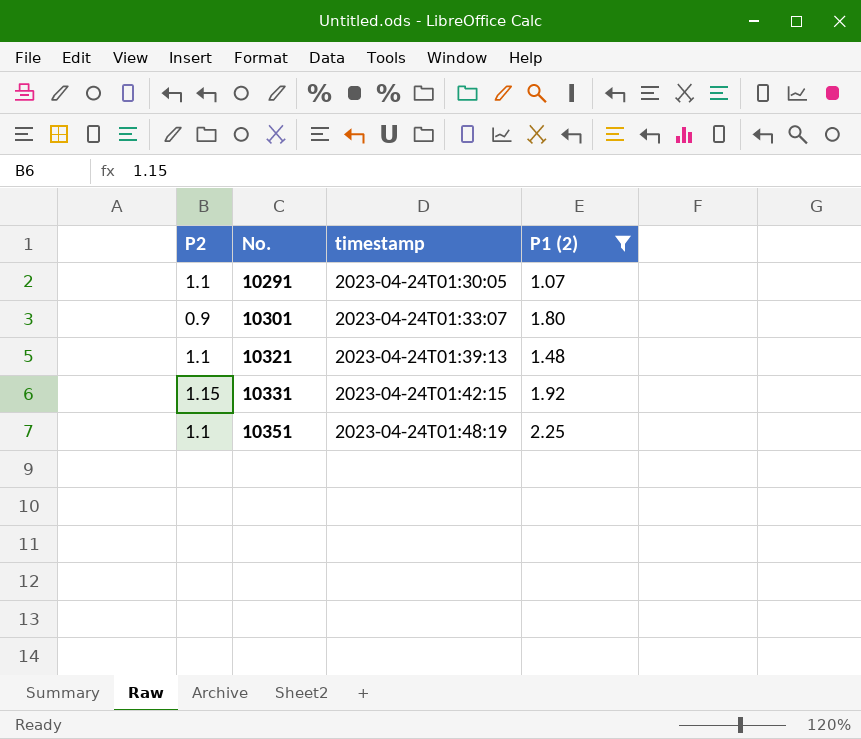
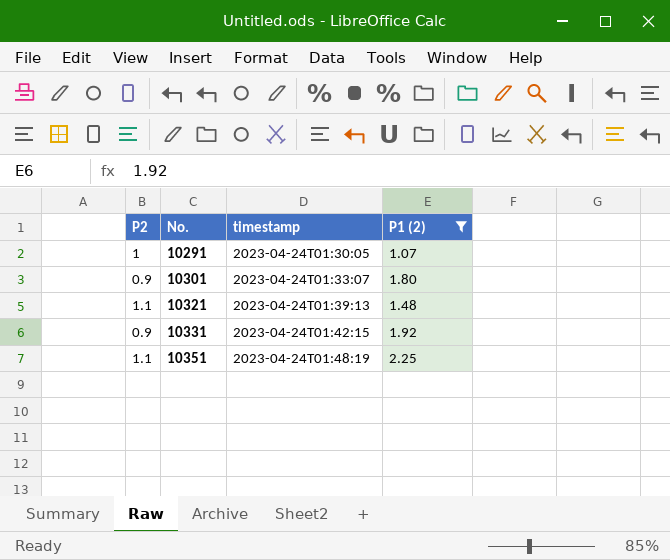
10291 | P2: 1.1 -> 1
10331 | P2: 1.15 -> 0.9

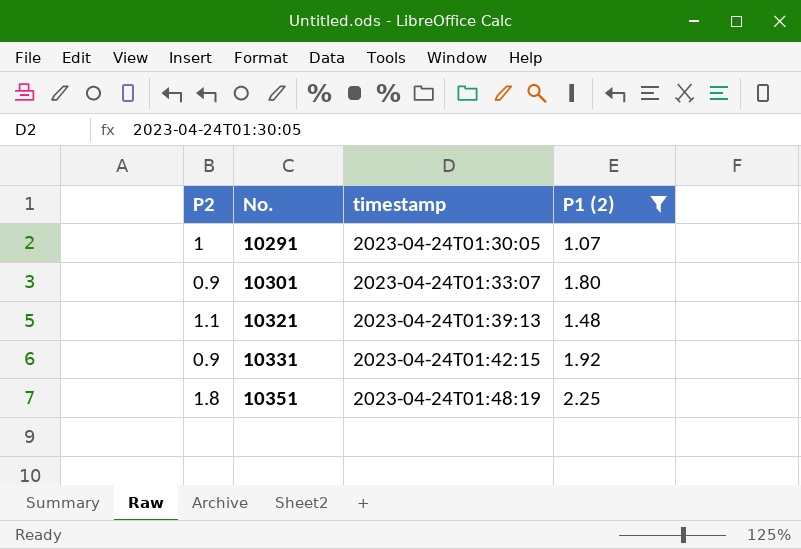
10351 | P2: 1.1 -> 1.8

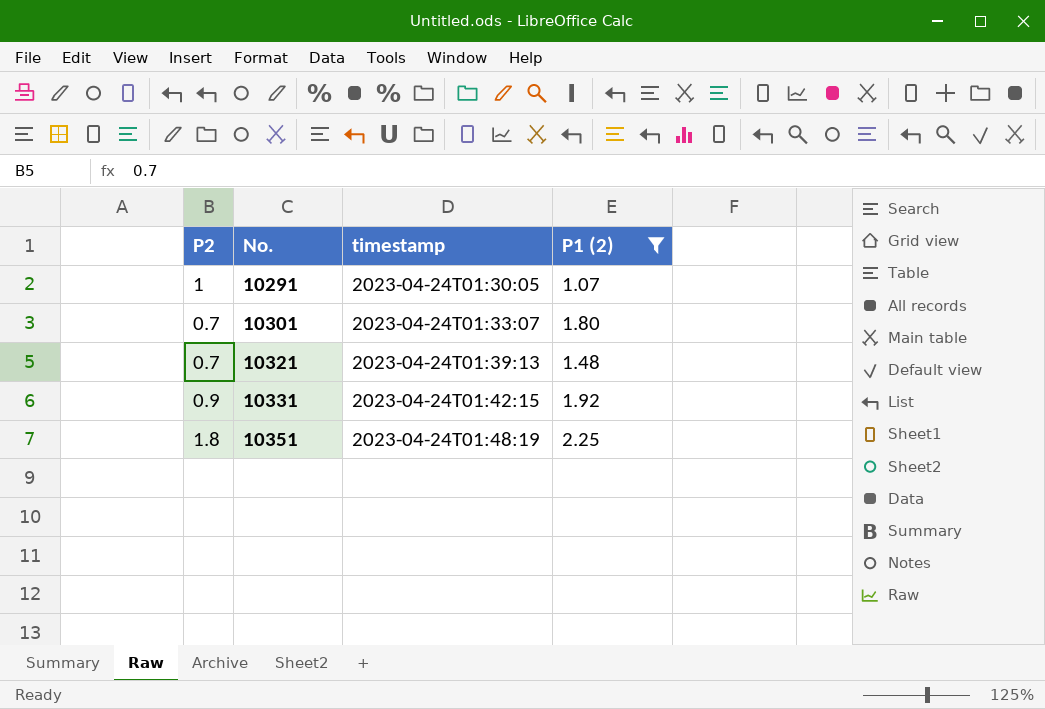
10301 | P2: 0.9 -> 0.7
10321 | P2: 1.1 -> 0.7

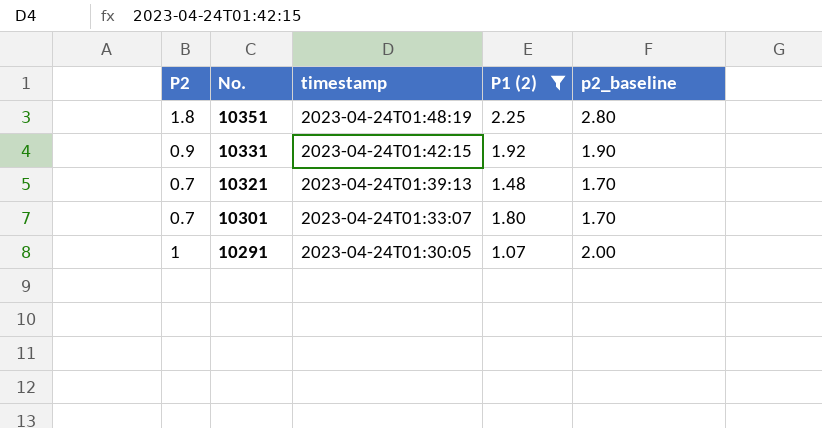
row order: No. ascending -> No. descending
column p2_baseline | formula: none -> [P2] + 1

